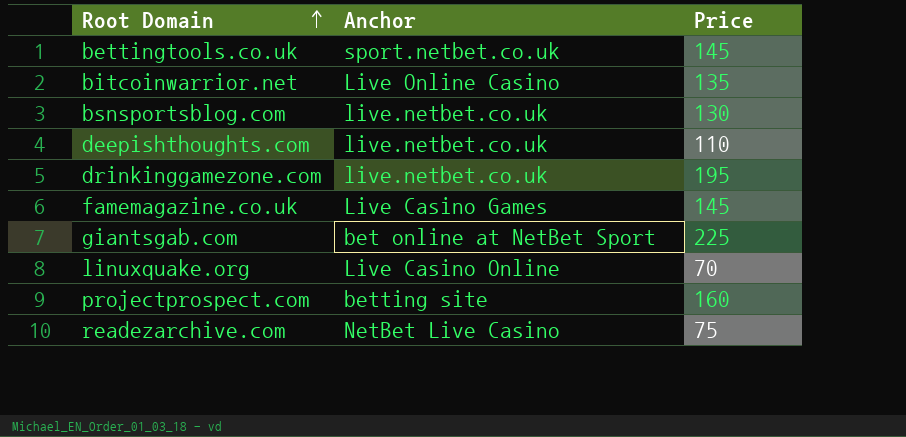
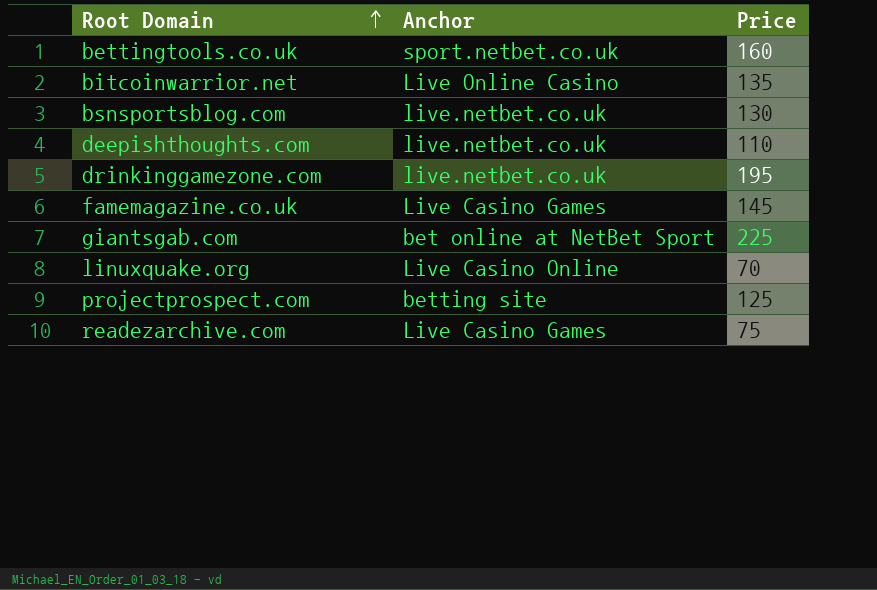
bettingtools.co.uk | Price: 145 -> 160
projectprospect.com | Price: 160 -> 125
readezarchive.com | Anchor: NetBet Live Casino -> Live Casino Games

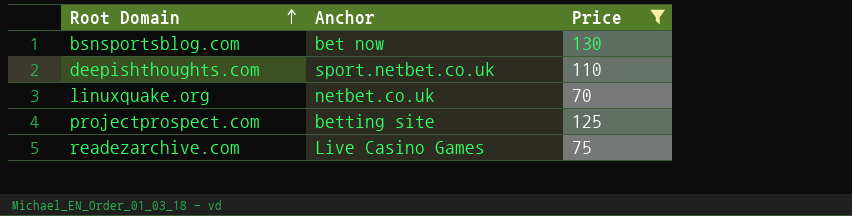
filter: none -> Price <= 130
bsnsportsblog.com | Anchor: live.netbet.co.uk -> bet now
deepishthoughts.com | Anchor: live.netbet.co.uk -> sport.netbet.co.uk
linuxquake.org | Anchor: Live Casino Online -> netbet.co.uk

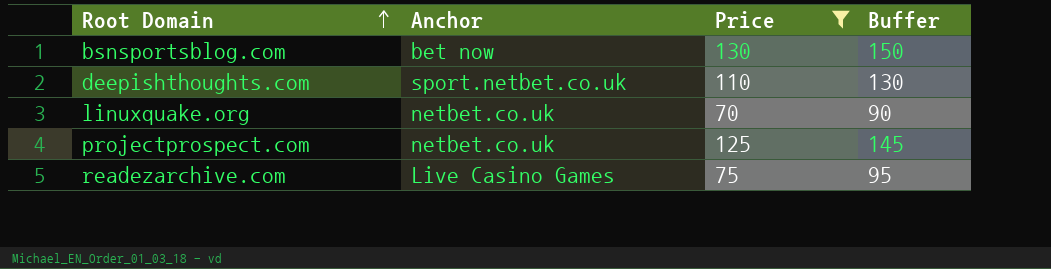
column Buffer | formula: none -> [Price] + 20
projectprospect.com | Anchor: betting site -> netbet.co.uk

